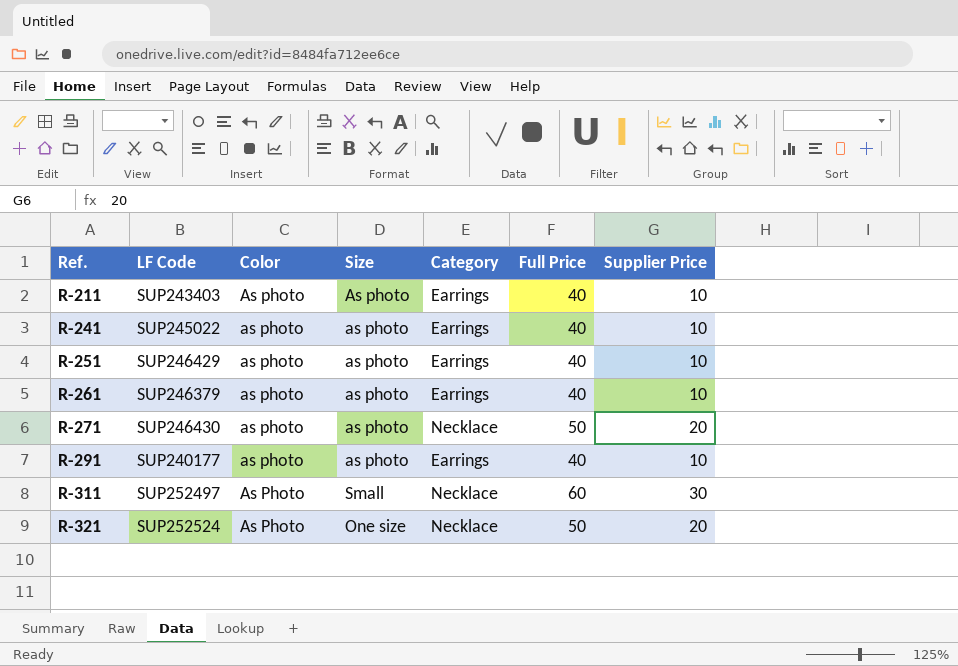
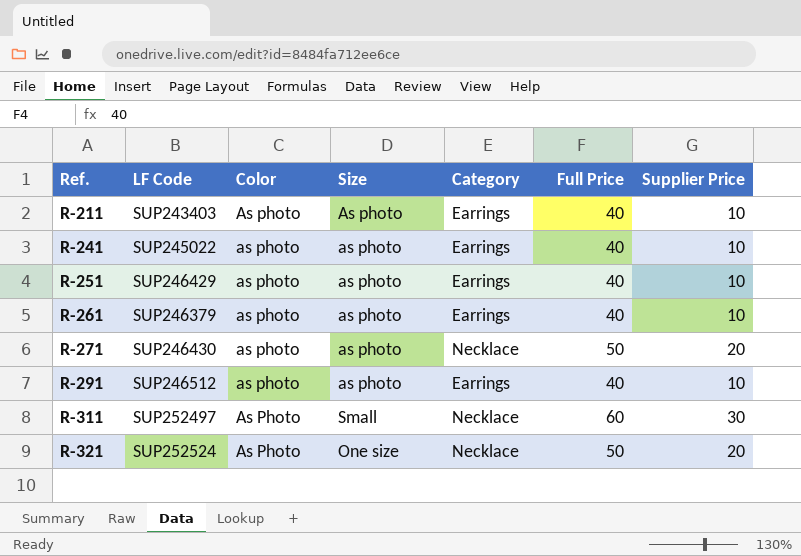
R-291 | LF Code: SUP240177 -> SUP246512

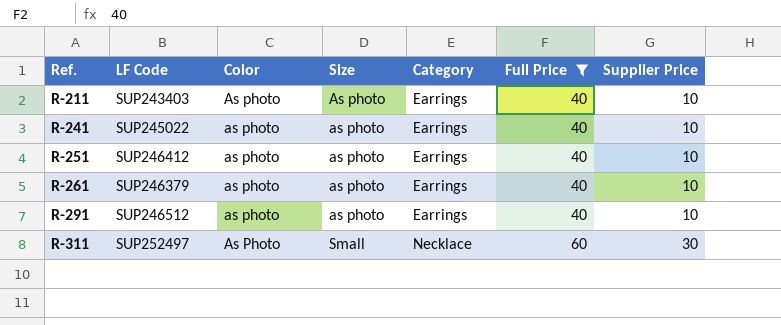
filter: none -> Full Price != 50
R-251 | LF Code: SUP246429 -> SUP246412

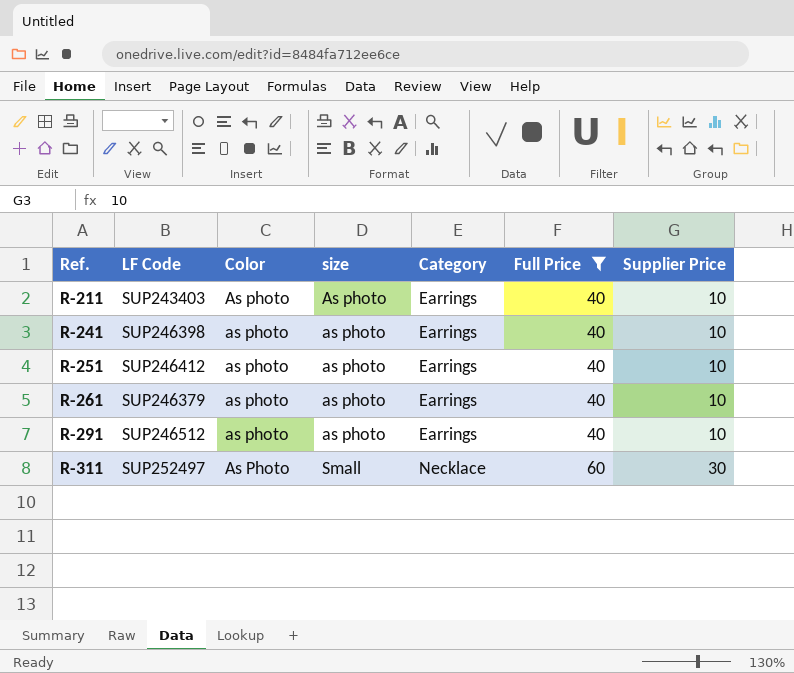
column name: Size -> size
R-241 | LF Code: SUP245022 -> SUP246398

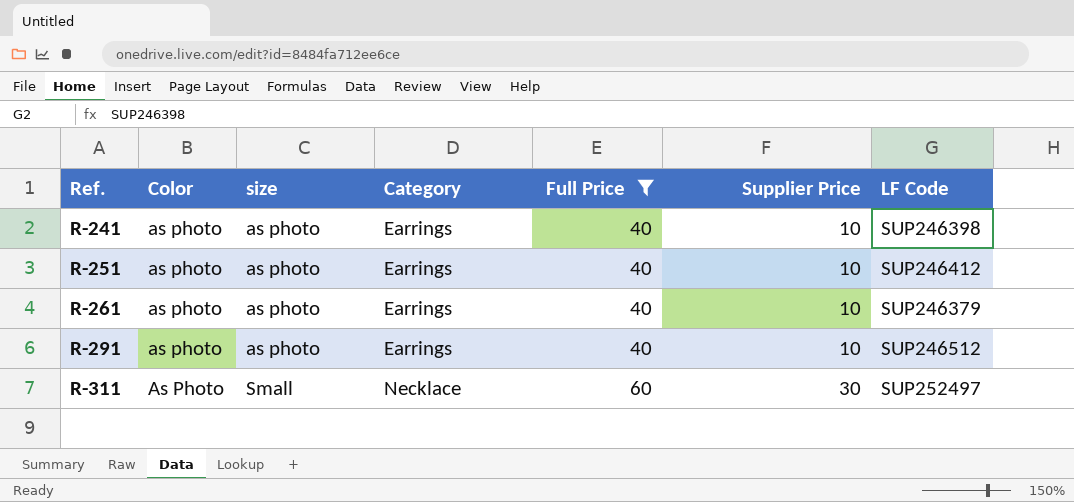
column LF Code | position: 2 -> 7
row R-211: SUP243403 | As photo | As photo | Earrings | 40 | 10 -> none

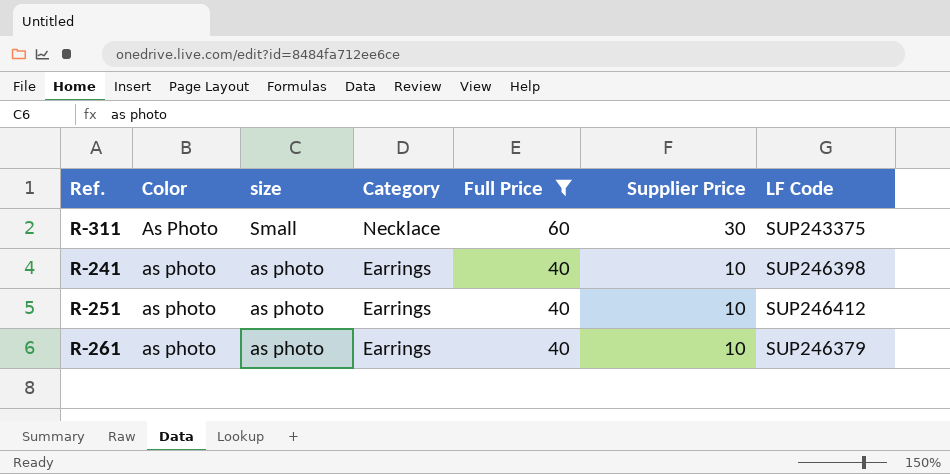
row order: Ref. ascending -> size descending
row R-291: as photo | as photo | Earrings | 40 | 10 | SUP246512 -> none
R-311 | LF Code: SUP252497 -> SUP243375

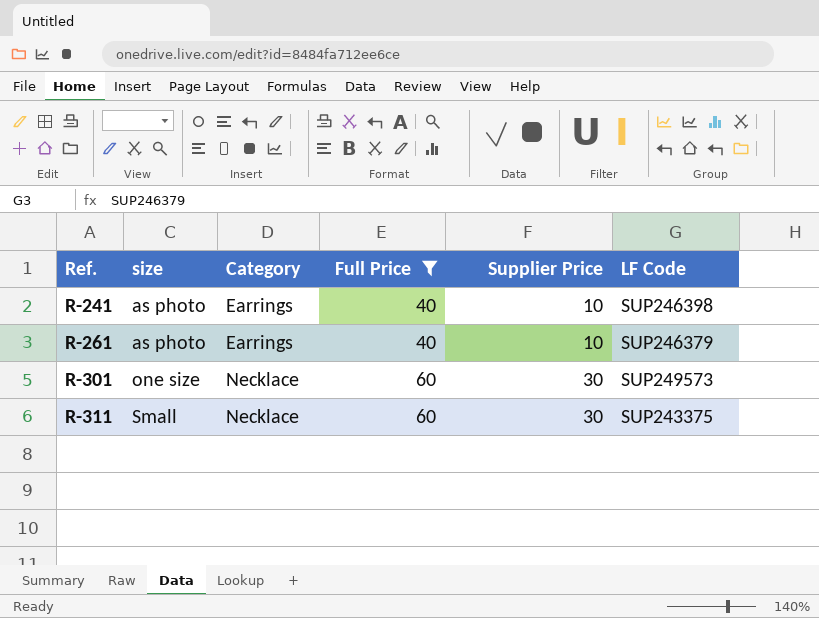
row order: size descending -> Ref. ascending
column Color | position: 2 -> none
row R-251: as photo | as photo | Earrings | 40 | 10 | SUP246412 -> none
row R-301: none -> one size | Necklace | 60 | 30 | SUP249573

